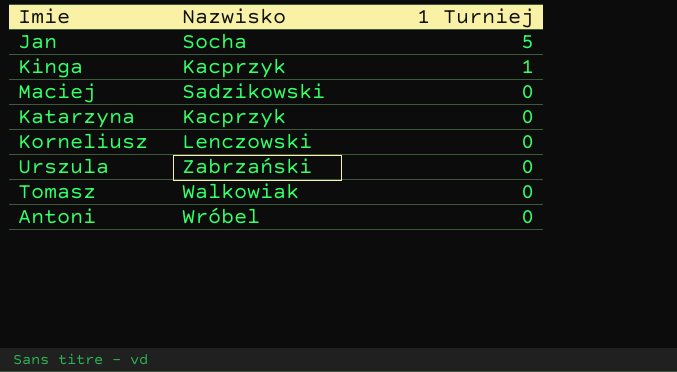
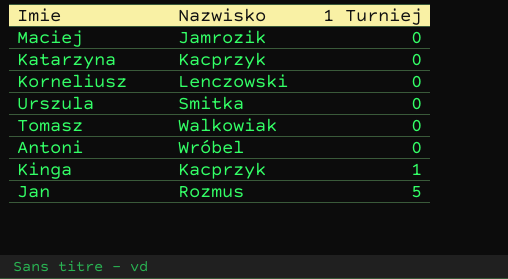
row order: 1 Turniej descending -> 1 Turniej ascending
Maciej | Nazwisko: Sadzikowski -> Jamrozik
Urszula | Nazwisko: Zabrzański -> Smitka
Jan | Nazwisko: Socha -> Rozmus

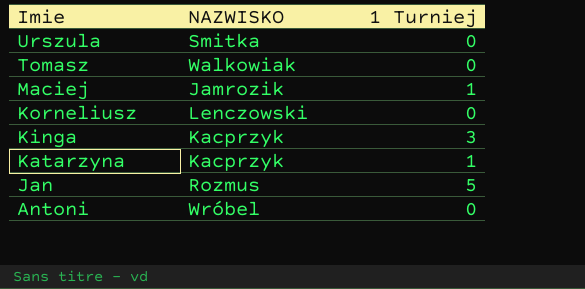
row order: 1 Turniej ascending -> Imie descending
column name: Nazwisko -> NAZWISKO
Maciej | 1 Turniej: 0 -> 1
Kinga | 1 Turniej: 1 -> 3
Katarzyna | 1 Turniej: 0 -> 1

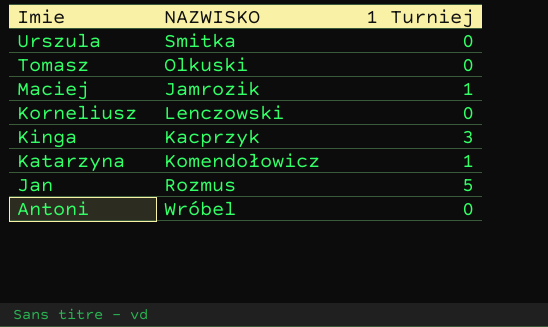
Tomasz | NAZWISKO: Walkowiak -> Olkuski
Katarzyna | NAZWISKO: Kacprzyk -> Komendołowicz

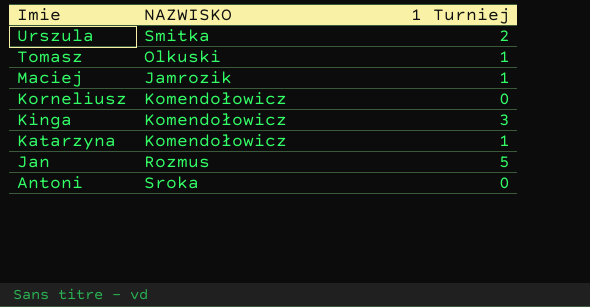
Urszula | 1 Turniej: 0 -> 2
Tomasz | 1 Turniej: 0 -> 1
Korneliusz | NAZWISKO: Lenczowski -> Komendołowicz
Kinga | NAZWISKO: Kacprzyk -> Komendołowicz
Antoni | NAZWISKO: Wróbel -> Sroka

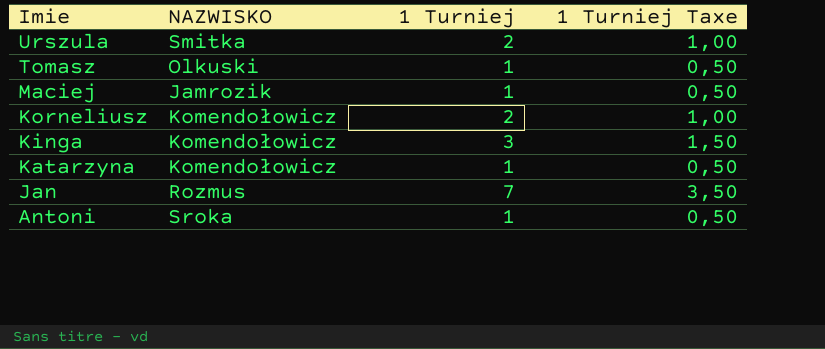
column 1 Turniej Taxe | formula: none -> [1 Turniej] * 0,5
Korneliusz | 1 Turniej: 0 -> 2
Jan | 1 Turniej: 5 -> 7
Antoni | 1 Turniej: 0 -> 1

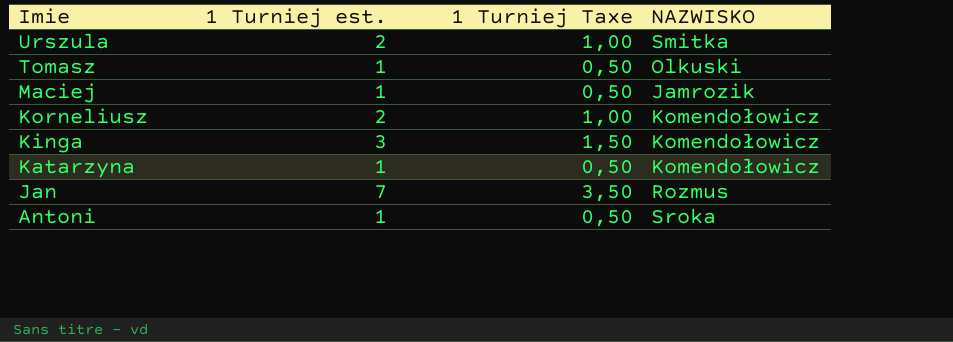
column name: 1 Turniej -> 1 Turniej est.
column NAZWISKO | position: 2 -> 4

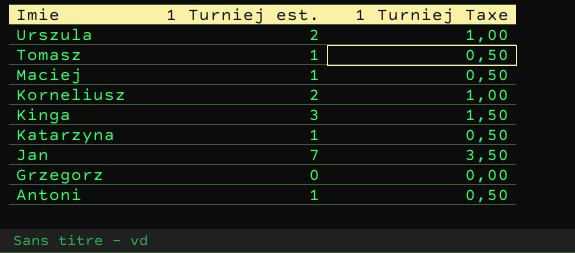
column NAZWISKO | position: 4 -> none
row Grzegorz: none -> 0 | 0,00

